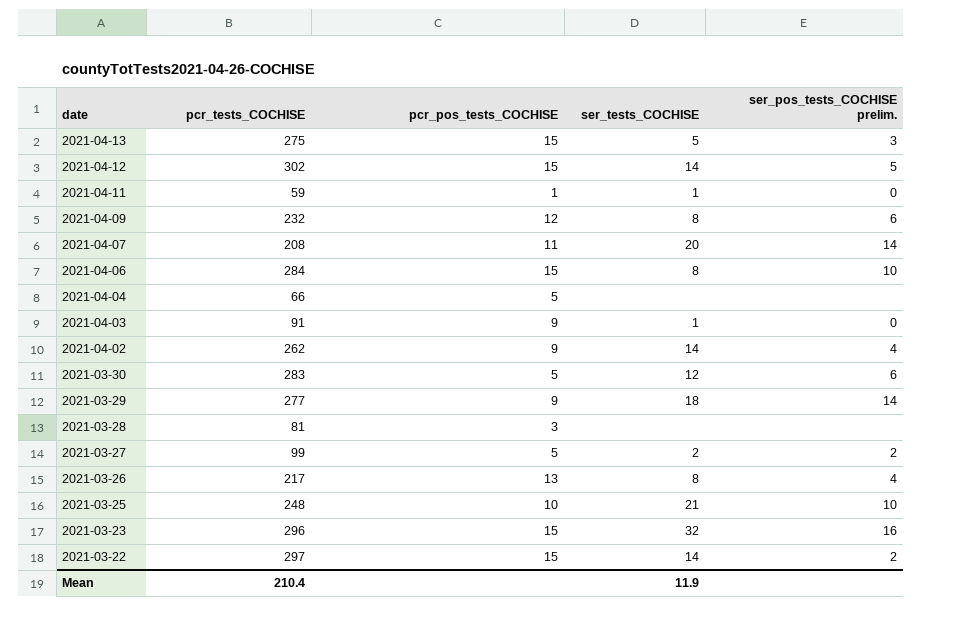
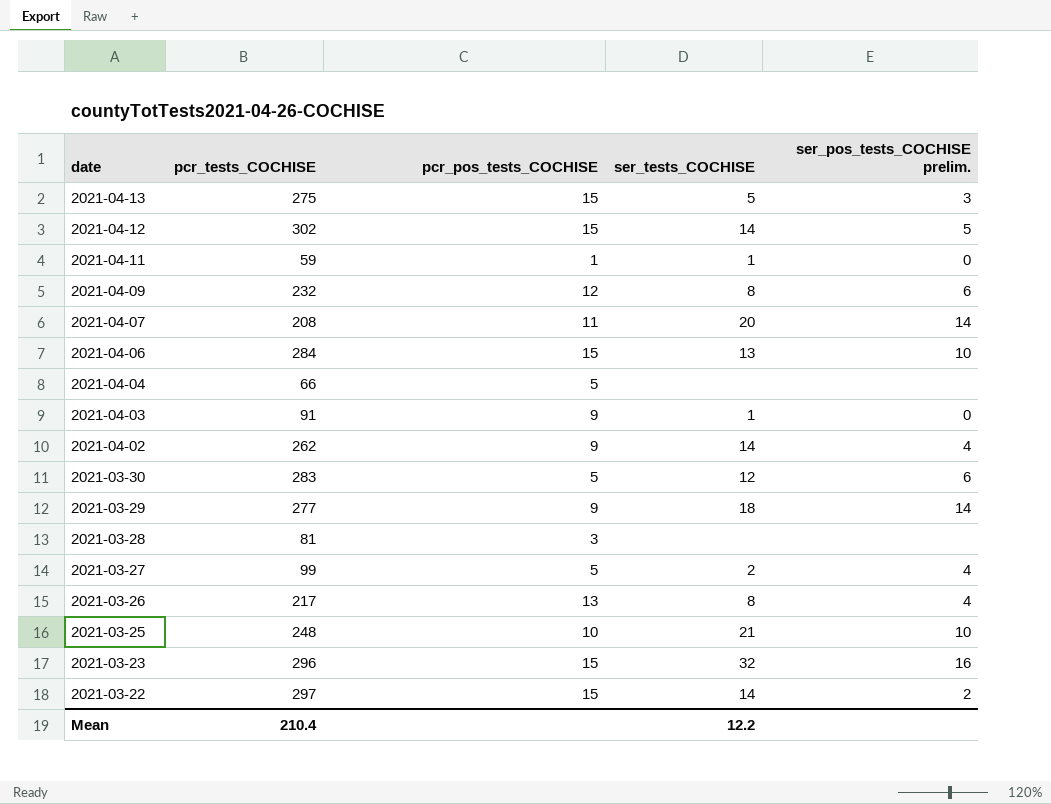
2021-04-06 | ser_tests_COCHISE: 8 -> 13
2021-03-27 | ser_pos_tests_COCHISE prelim.: 2 -> 4
Mean | ser_tests_COCHISE: 11.9 -> 12.2

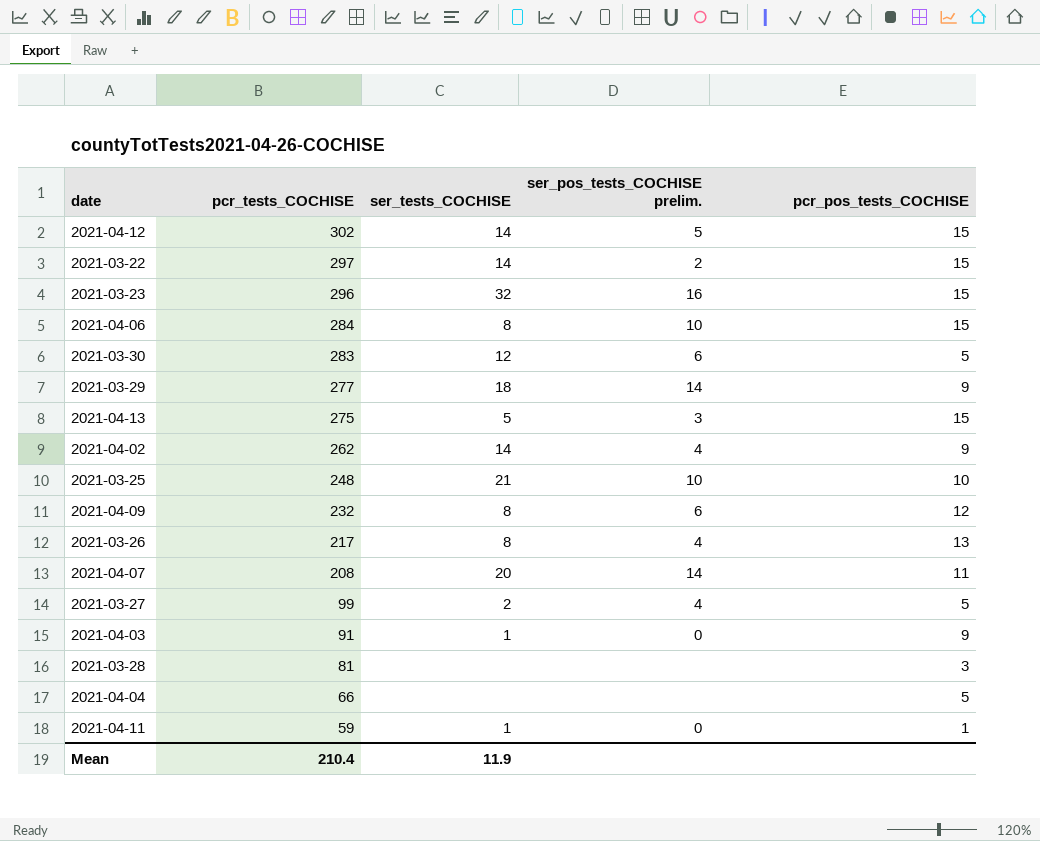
row order: date descending -> pcr_tests_COCHISE descending
column pcr_pos_tests_COCHISE | position: 3 -> 5
2021-04-06 | ser_tests_COCHISE: 13 -> 8
Mean | ser_tests_COCHISE: 12.2 -> 11.9

